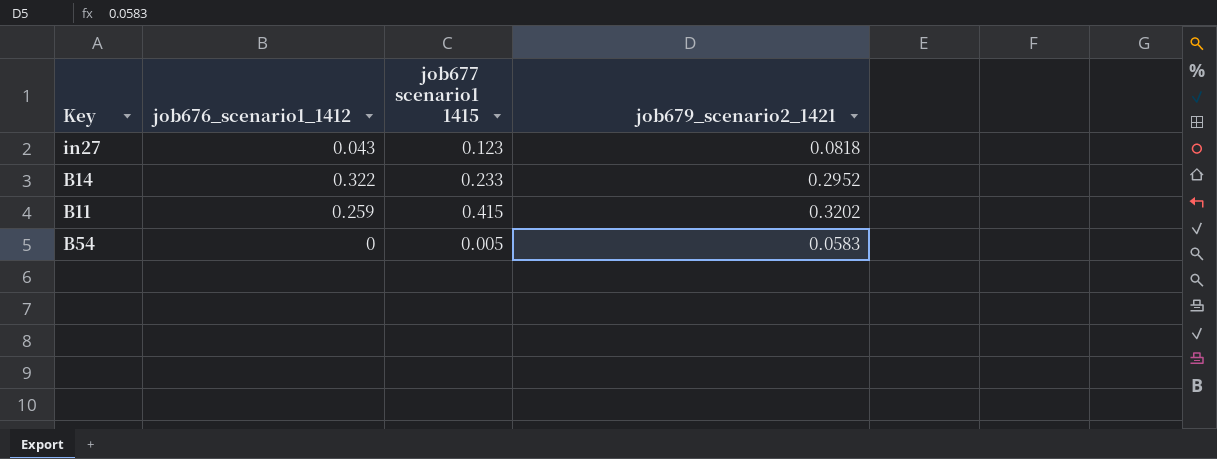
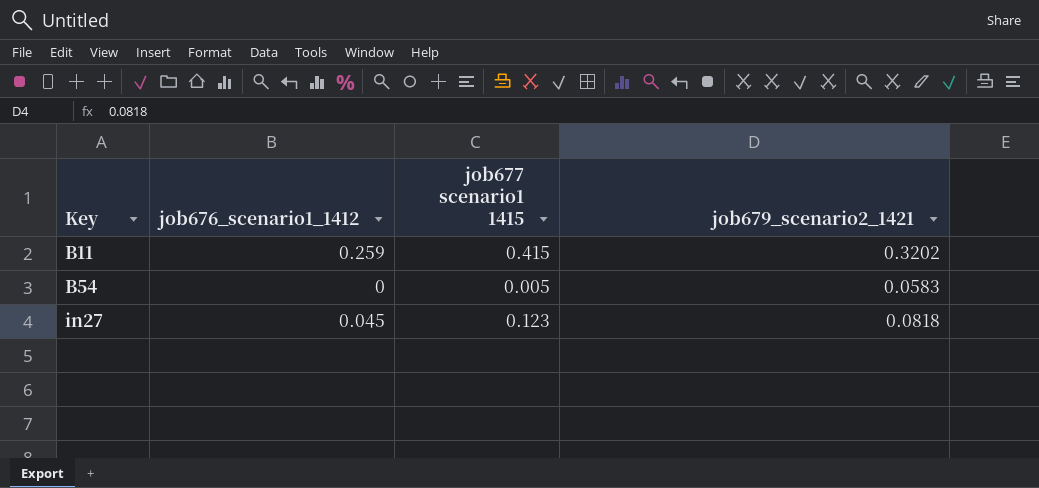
row order: none -> Key ascending
row B14: 0.322 | 0.233 | 0.2952 -> none
in27 | job676_scenario1_1412: 0.043 -> 0.045

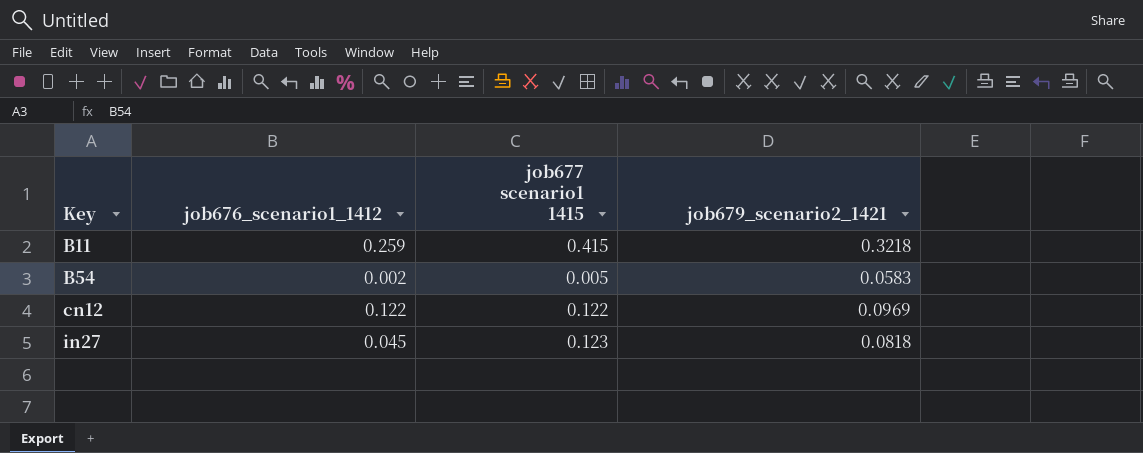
B11 | job679_scenario2_1421: 0.3202 -> 0.3218
B54 | job676_scenario1_1412: 0 -> 0.002
row cn12: none -> 0.122 | 0.122 | 0.0969

